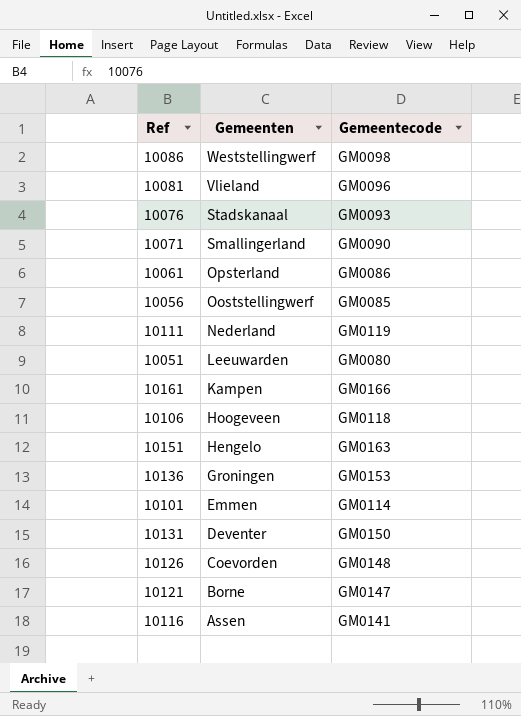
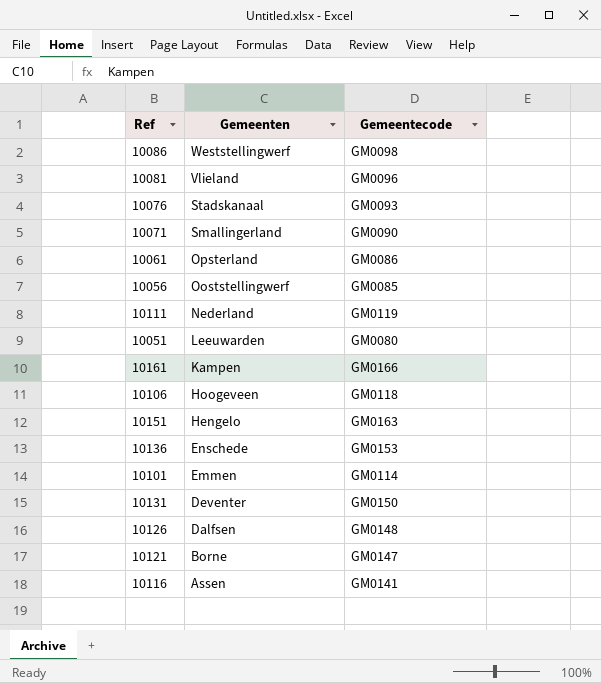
10136 | Gemeenten: Groningen -> Enschede
10126 | Gemeenten: Coevorden -> Dalfsen

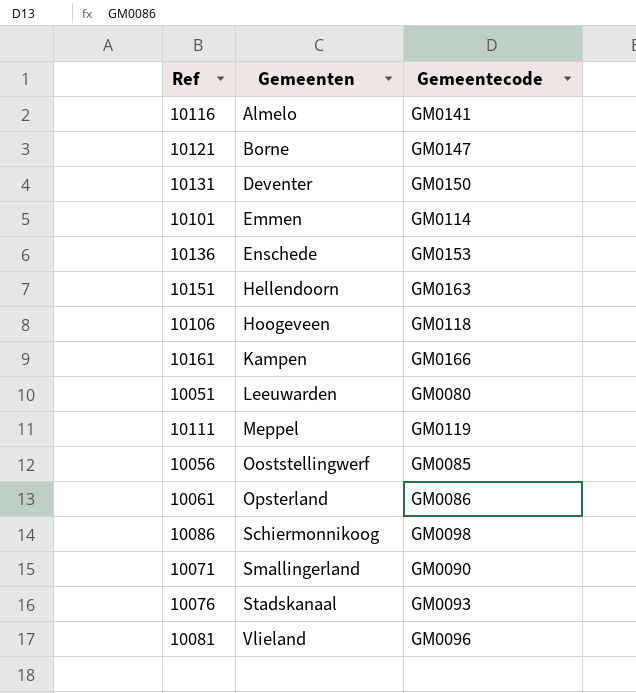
row order: Gemeenten descending -> Gemeenten ascending
row 10126: Dalfsen | GM0148 -> none
10116 | Gemeenten: Assen -> Almelo
10151 | Gemeenten: Hengelo -> Hellendoorn
10111 | Gemeenten: Nederland -> Meppel
10086 | Gemeenten: Weststellingwerf -> Schiermonnikoog

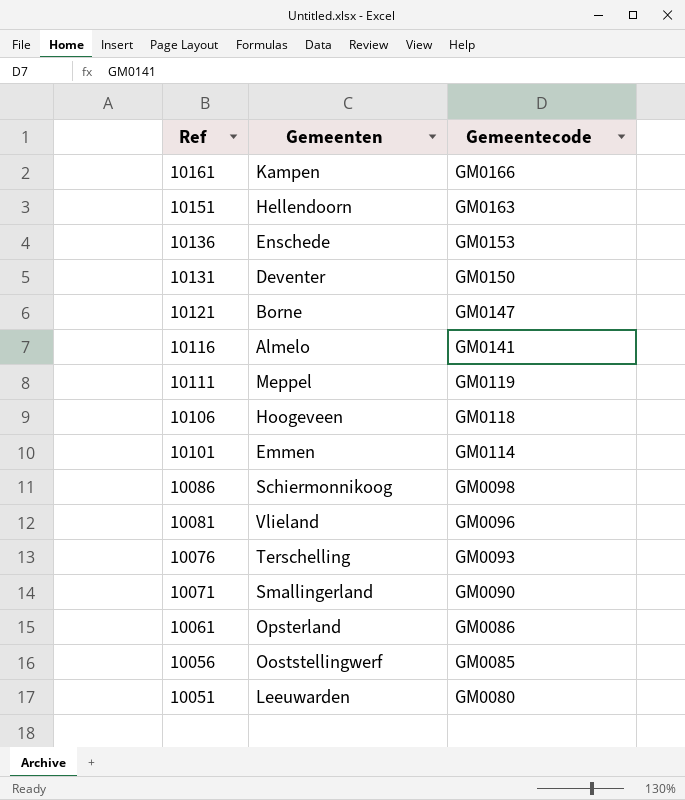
row order: Gemeenten ascending -> Ref descending
10076 | Gemeenten: Stadskanaal -> Terschelling

